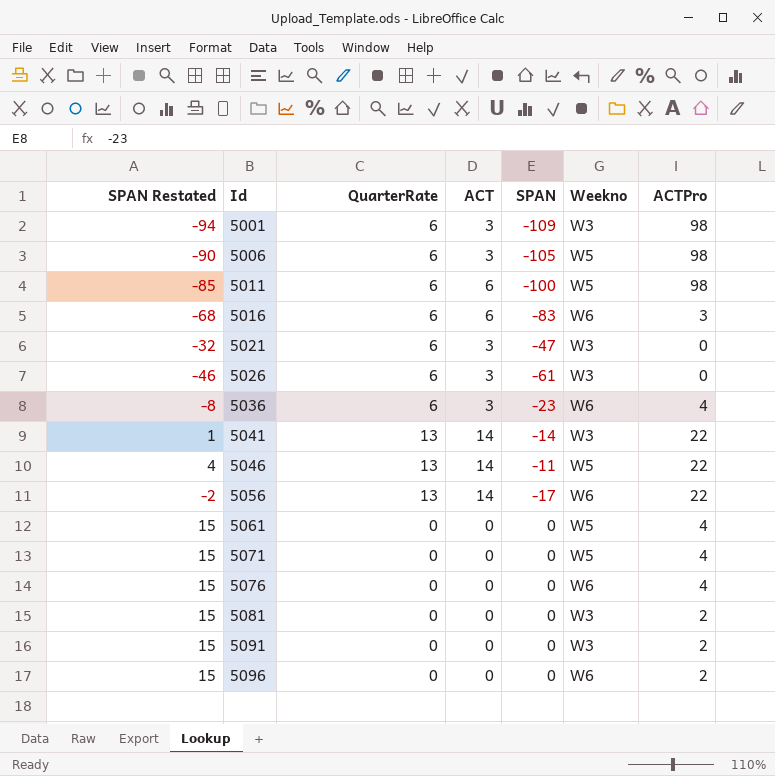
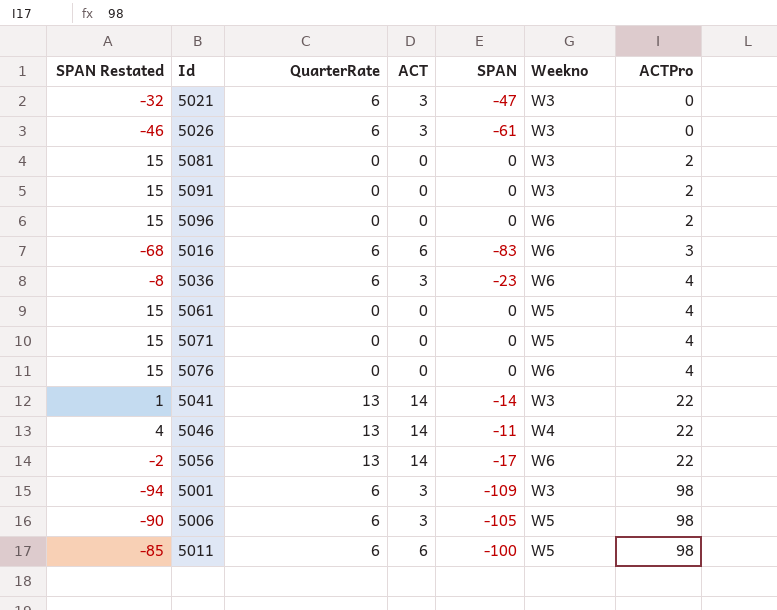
row order: Id ascending -> ACTPro ascending
5046 | Weekno: W5 -> W4

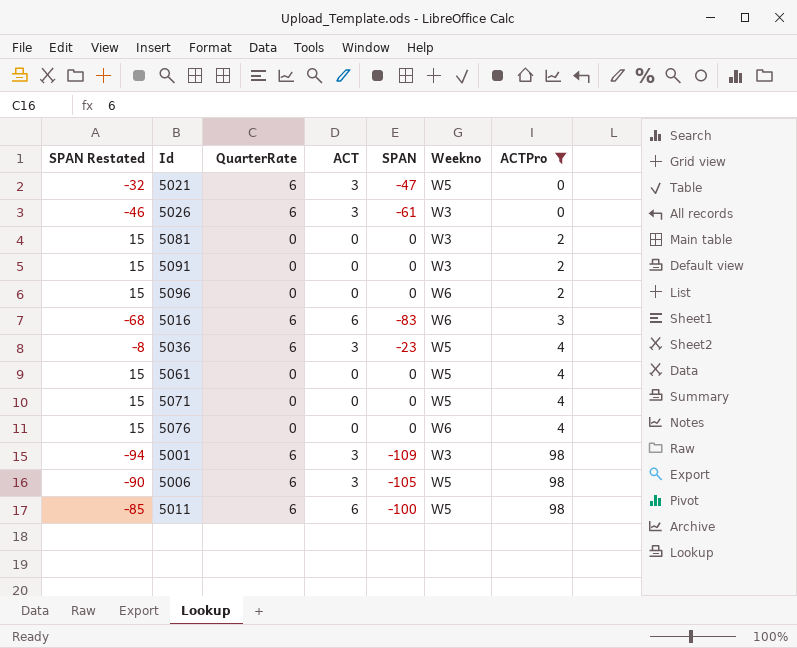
filter: none -> ACTPro != 22
5021 | Weekno: W3 -> W5
5036 | Weekno: W6 -> W5

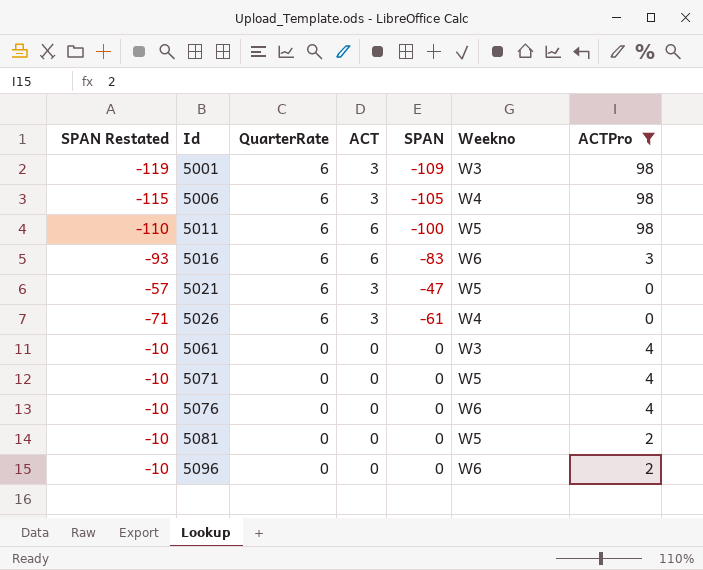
row order: ACTPro ascending -> Id ascending
column SPAN Restated | formula: [SPAN] + 15 -> [SPAN] - 10
row 5091: 15 | 0 | 0 | 0 | W3 | 2 -> none
row 5036: -8 | 6 | 3 | -23 | W5 | 4 -> none
5006 | Weekno: W5 -> W4
5026 | Weekno: W3 -> W4
5061 | Weekno: W5 -> W3
5081 | Weekno: W3 -> W5

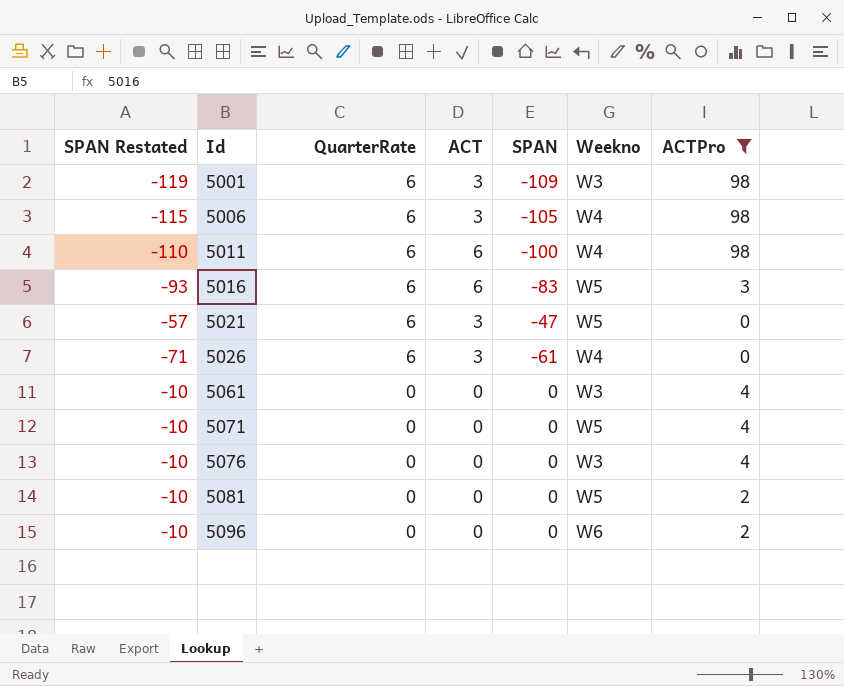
5011 | Weekno: W5 -> W4
5016 | Weekno: W6 -> W5
5076 | Weekno: W6 -> W3

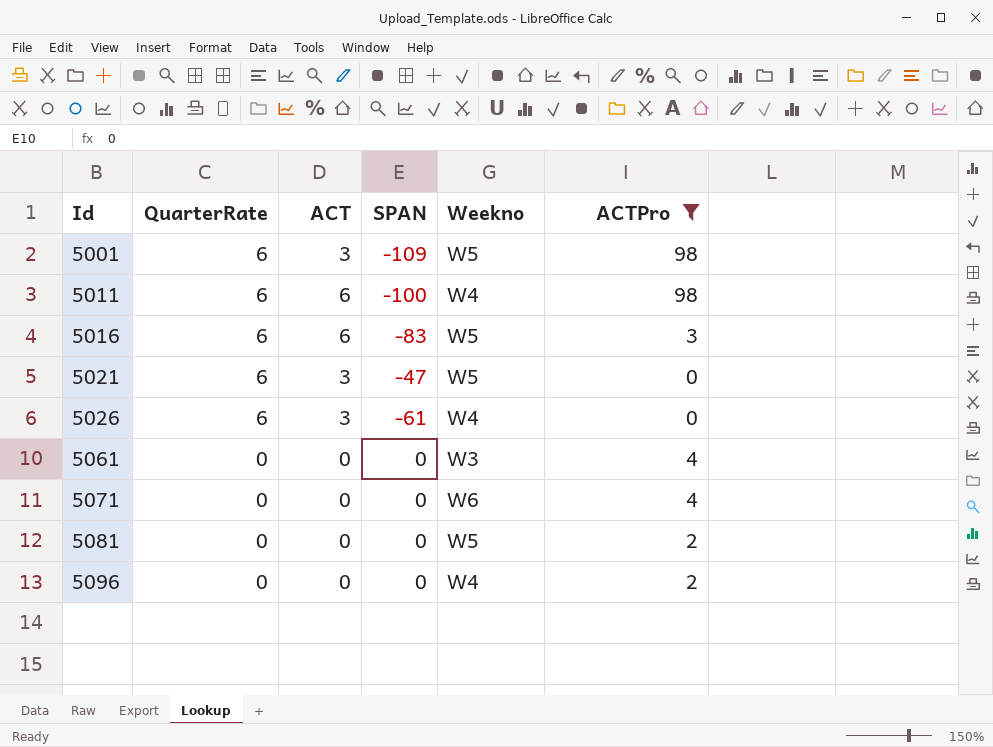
column SPAN Restated | formula: [SPAN] - 10 -> none
row 5006: -115 | 6 | 3 | -105 | W4 | 98 -> none
row 5076: -10 | 0 | 0 | 0 | W3 | 4 -> none
5001 | Weekno: W3 -> W5
5071 | Weekno: W5 -> W6
5096 | Weekno: W6 -> W4

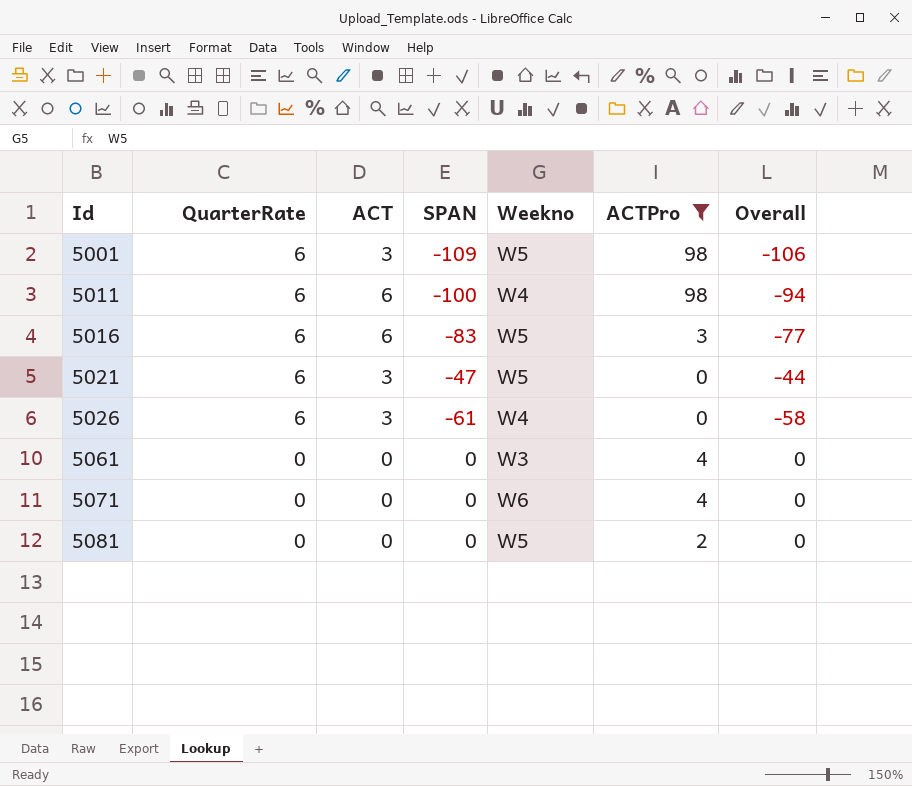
column Overall | formula: none -> [ACT] + [SPAN]
row 5096: 0 | 0 | 0 | W4 | 2 -> none

